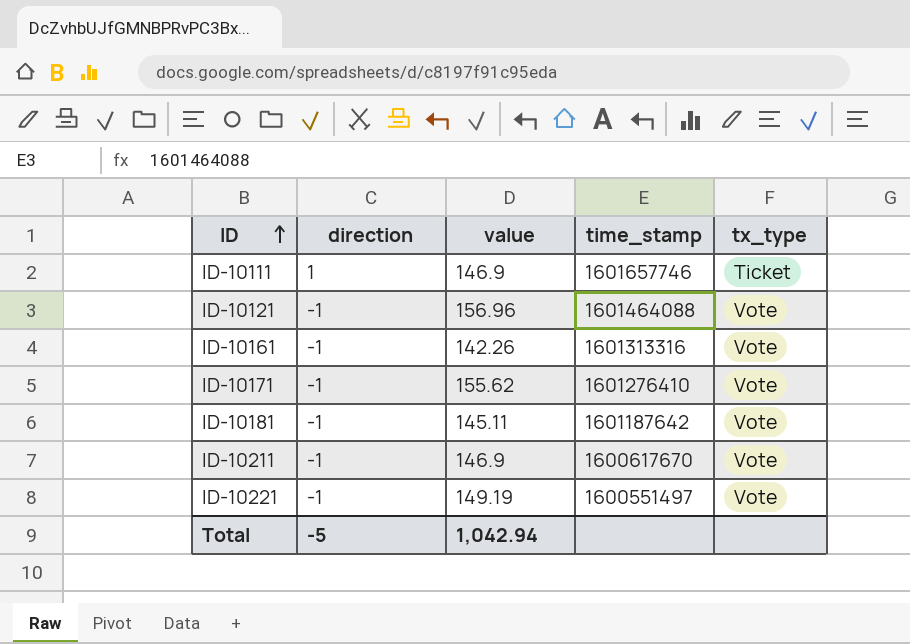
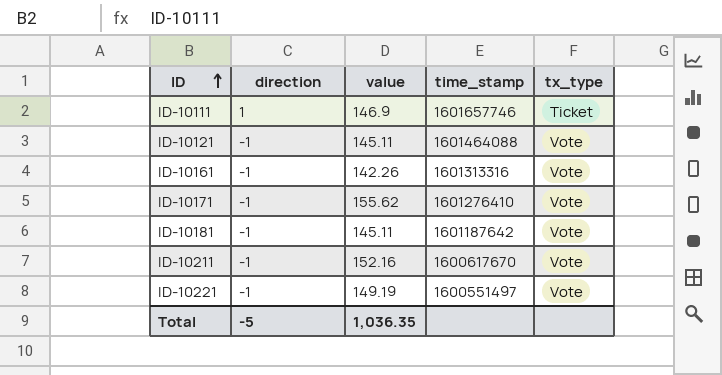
ID-10121 | value: 156.96 -> 145.11
ID-10211 | value: 146.9 -> 152.16
Total | value: 1,042.94 -> 1,036.35

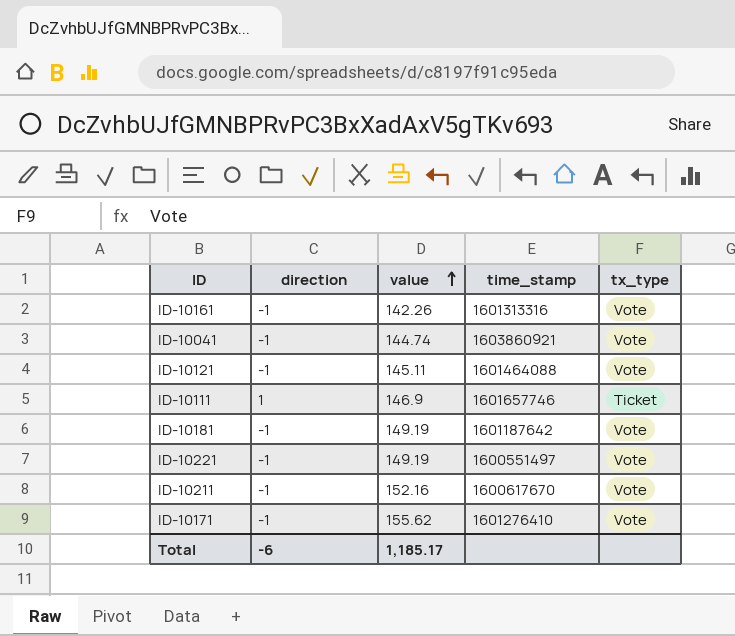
row order: ID ascending -> value ascending
row ID-10041: none -> -1 | 144.74 | 1603860921 | Vote
ID-10181 | value: 145.11 -> 149.19
Total | direction: -5 -> -6
Total | value: 1,036.35 -> 1,185.17

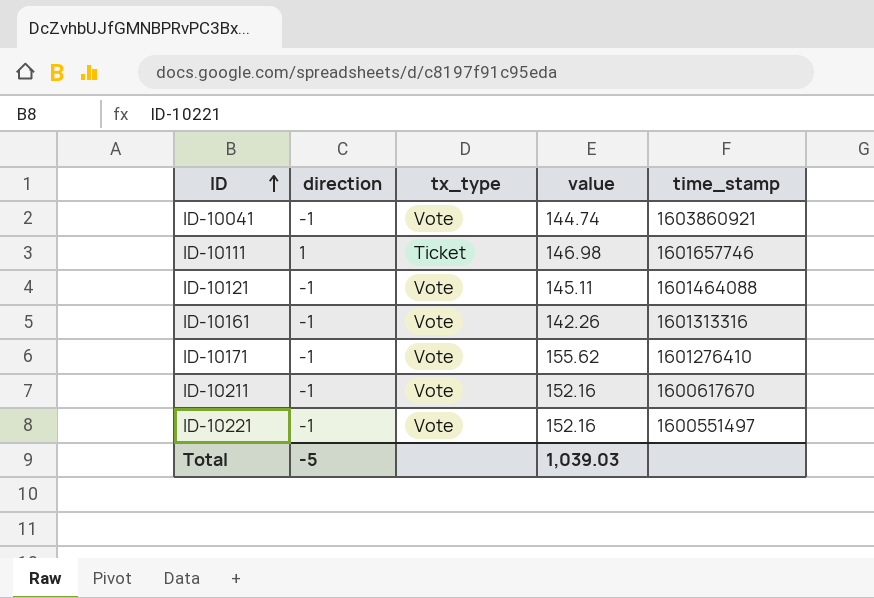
row order: value ascending -> ID ascending
column tx_type | position: 5 -> 3
row ID-10181: -1 | 149.19 | 1601187642 | Vote -> none
ID-10111 | value: 146.9 -> 146.98
ID-10221 | value: 149.19 -> 152.16
Total | direction: -6 -> -5
Total | value: 1,185.17 -> 1,039.03

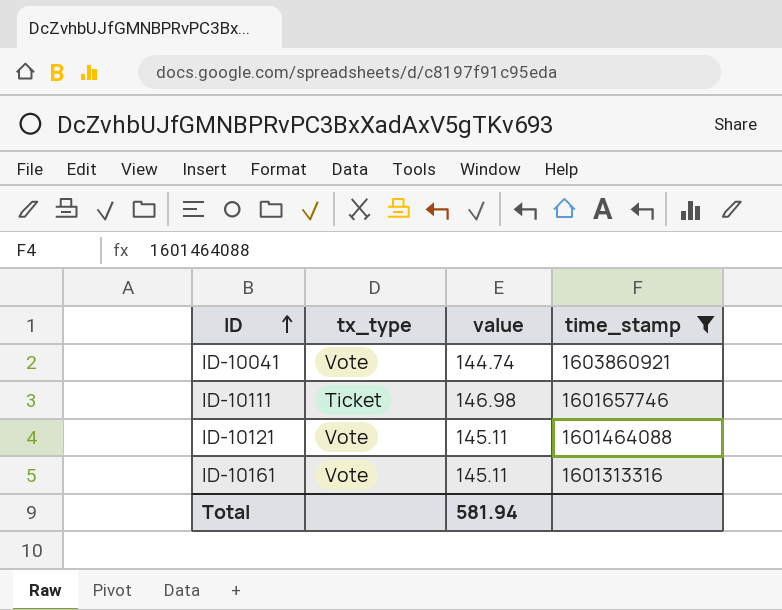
filter: none -> time_stamp >= 1601313316
column direction | position: 2 -> none
ID-10161 | value: 142.26 -> 145.11
Total | value: 1,039.03 -> 581.94

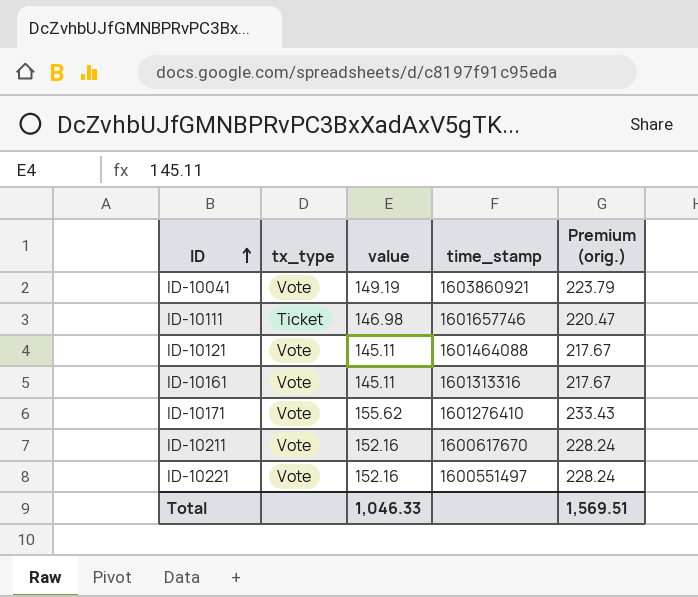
filter: time_stamp >= 1601313316 -> none
column Premium (orig.) | formula: none -> [value] * 1.5
ID-10041 | value: 144.74 -> 149.19
Total | value: 581.94 -> 1,046.33

